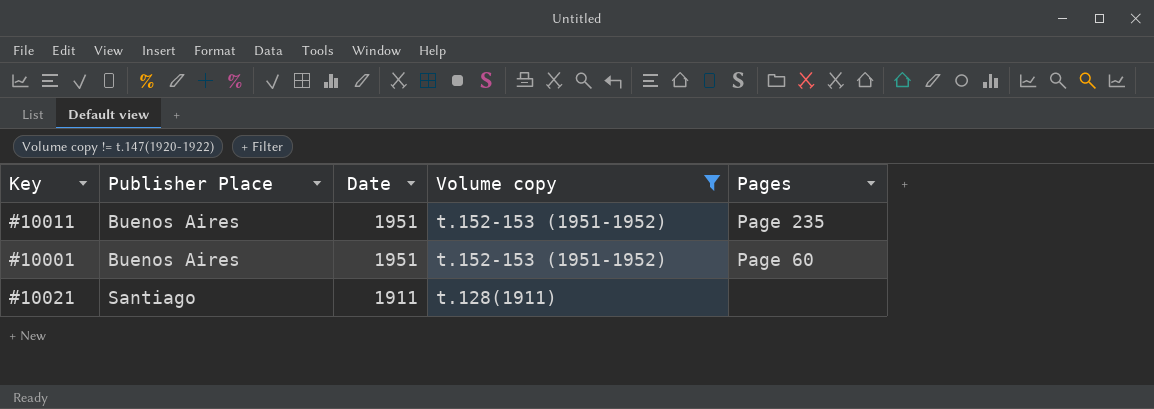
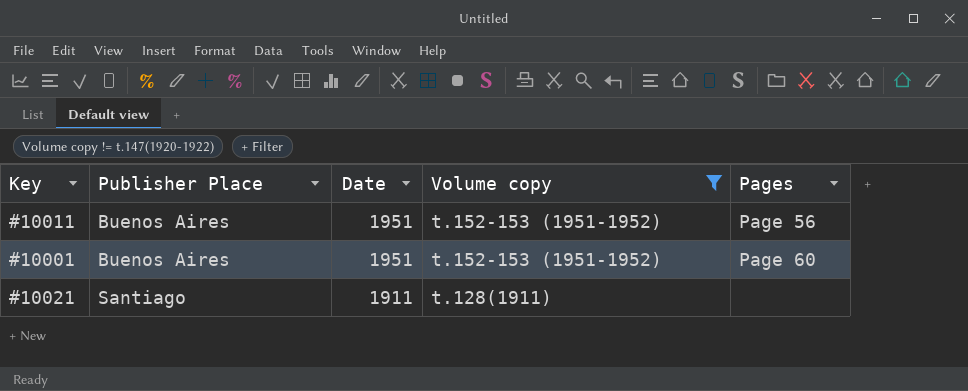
#10011 | Pages: Page 235 -> Page 56

